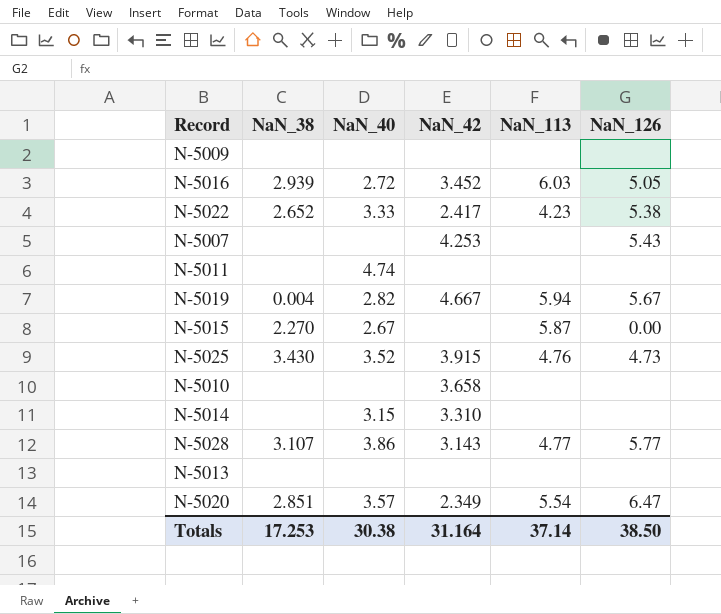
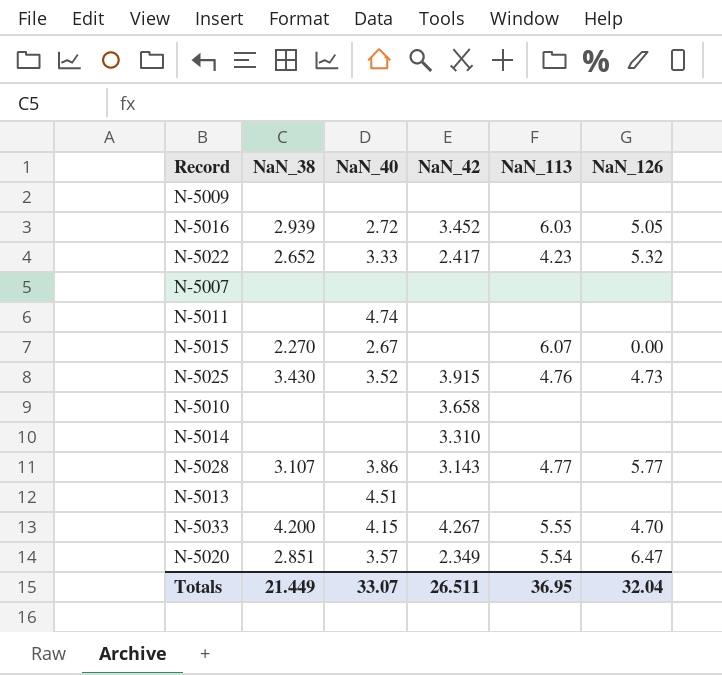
row N-5019: 0.004 | 2.82 | 4.667 | 5.94 | 5.67 -> none
N-5022 | NaN_126: 5.38 -> 5.32
N-5007 | NaN_42: 4.253 -> none
N-5007 | NaN_126: 5.43 -> none
N-5015 | NaN_113: 5.87 -> 6.07
N-5014 | NaN_40: 3.15 -> none
N-5013 | NaN_40: none -> 4.51
row N-5033: none -> 4.200 | 4.15 | 4.267 | 5.55 | 4.70
Totals | NaN_38: 17.253 -> 21.449
Totals | NaN_40: 30.38 -> 33.07
Totals | NaN_42: 31.164 -> 26.511
Totals | NaN_113: 37.14 -> 36.95
Totals | NaN_126: 38.50 -> 32.04

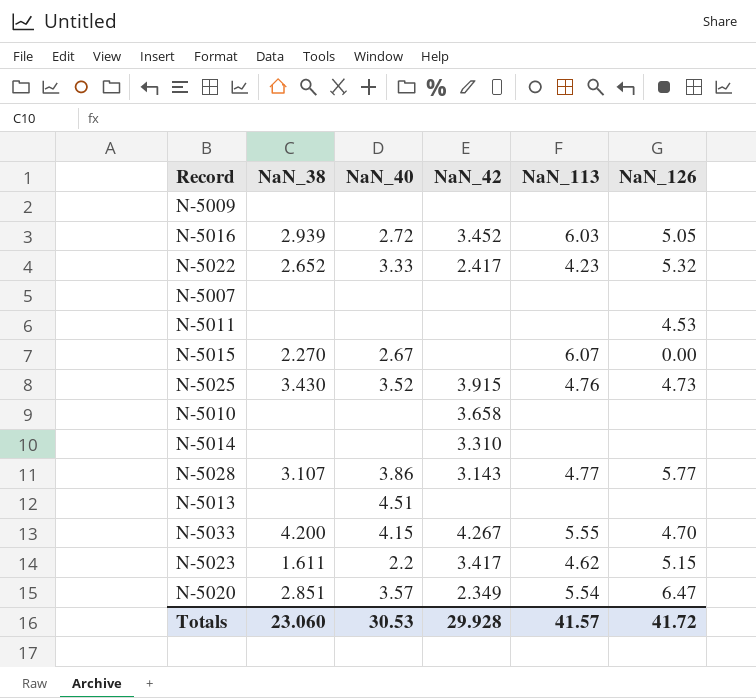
N-5011 | NaN_40: 4.74 -> none
N-5011 | NaN_126: none -> 4.53
row N-5023: none -> 1.611 | 2.2 | 3.417 | 4.62 | 5.15
Totals | NaN_38: 21.449 -> 23.060
Totals | NaN_40: 33.07 -> 30.53
Totals | NaN_42: 26.511 -> 29.928
Totals | NaN_113: 36.95 -> 41.57
Totals | NaN_126: 32.04 -> 41.72

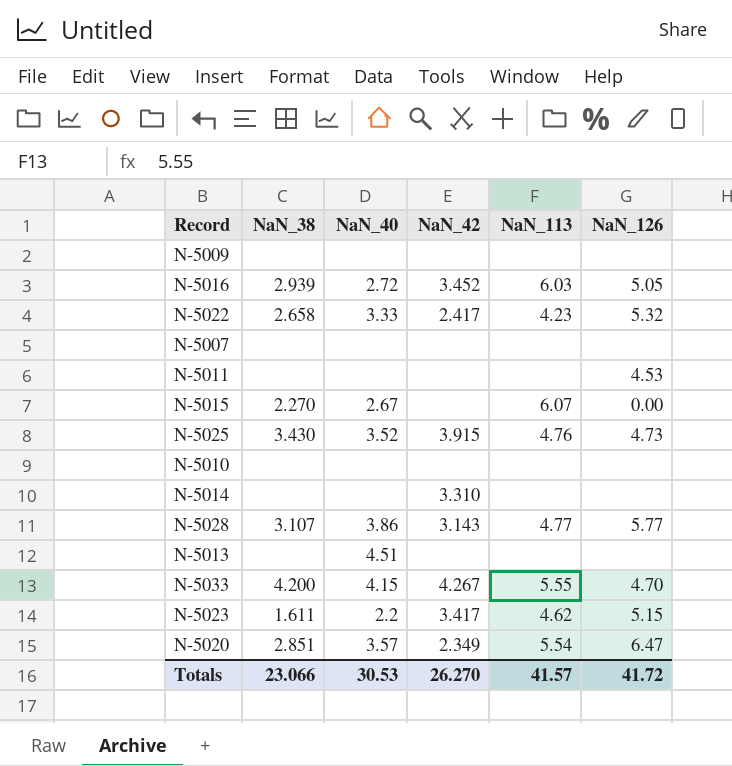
N-5022 | NaN_38: 2.652 -> 2.658
N-5010 | NaN_42: 3.658 -> none
Totals | NaN_38: 23.060 -> 23.066
Totals | NaN_42: 29.928 -> 26.270

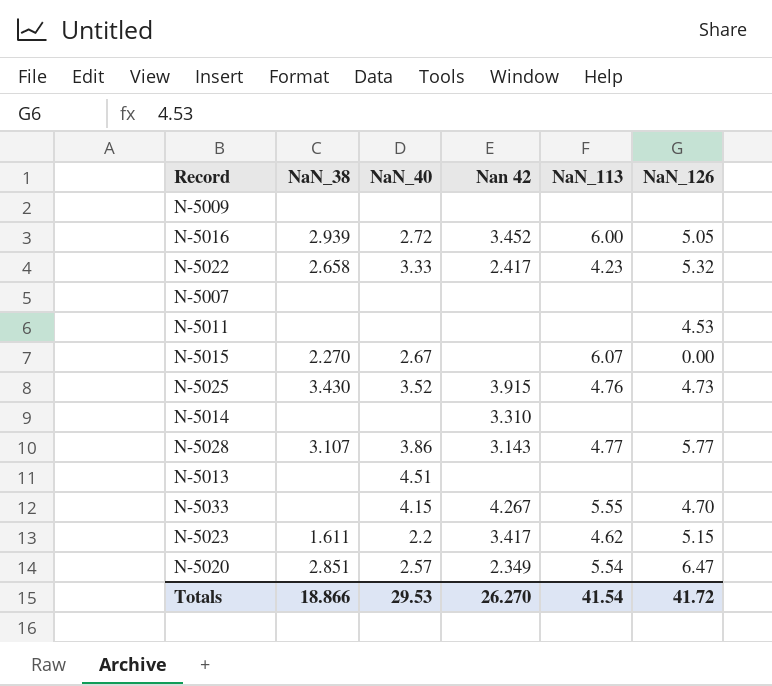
column name: NaN_42 -> Nan 42
row N-5010: none | none | none | none | none -> none
N-5016 | NaN_113: 6.03 -> 6.00
N-5033 | NaN_38: 4.200 -> none
N-5020 | NaN_40: 3.57 -> 2.57
Totals | NaN_38: 23.066 -> 18.866
Totals | NaN_40: 30.53 -> 29.53
Totals | NaN_113: 41.57 -> 41.54

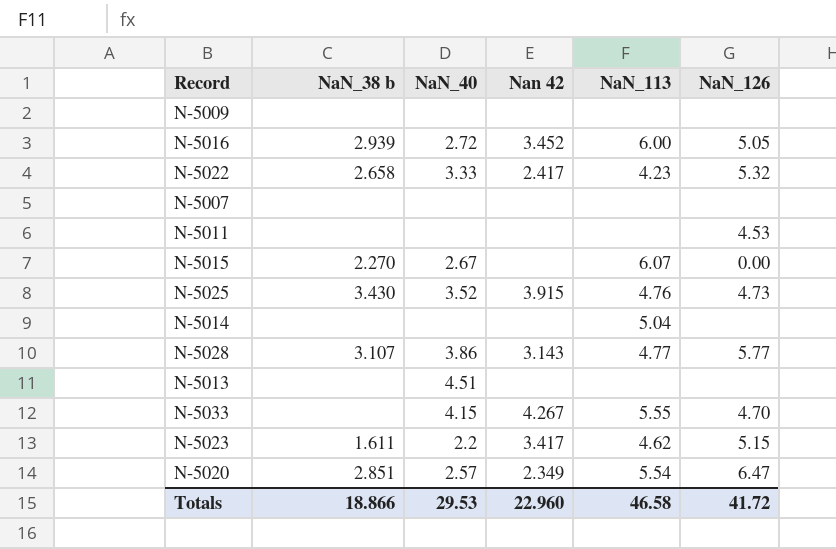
column name: NaN_38 -> NaN_38 b
N-5014 | Nan 42: 3.310 -> none
N-5014 | NaN_113: none -> 5.04
Totals | Nan 42: 26.270 -> 22.960
Totals | NaN_113: 41.54 -> 46.58

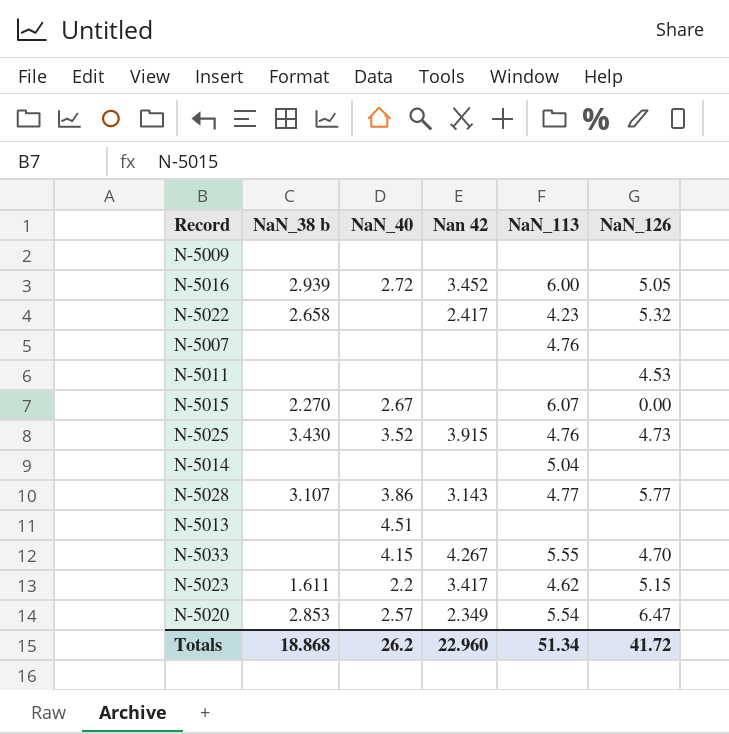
N-5022 | NaN_40: 3.33 -> none
N-5007 | NaN_113: none -> 4.76
N-5020 | NaN_38 b: 2.851 -> 2.853
Totals | NaN_38 b: 18.866 -> 18.868
Totals | NaN_40: 29.53 -> 26.2
Totals | NaN_113: 46.58 -> 51.34

